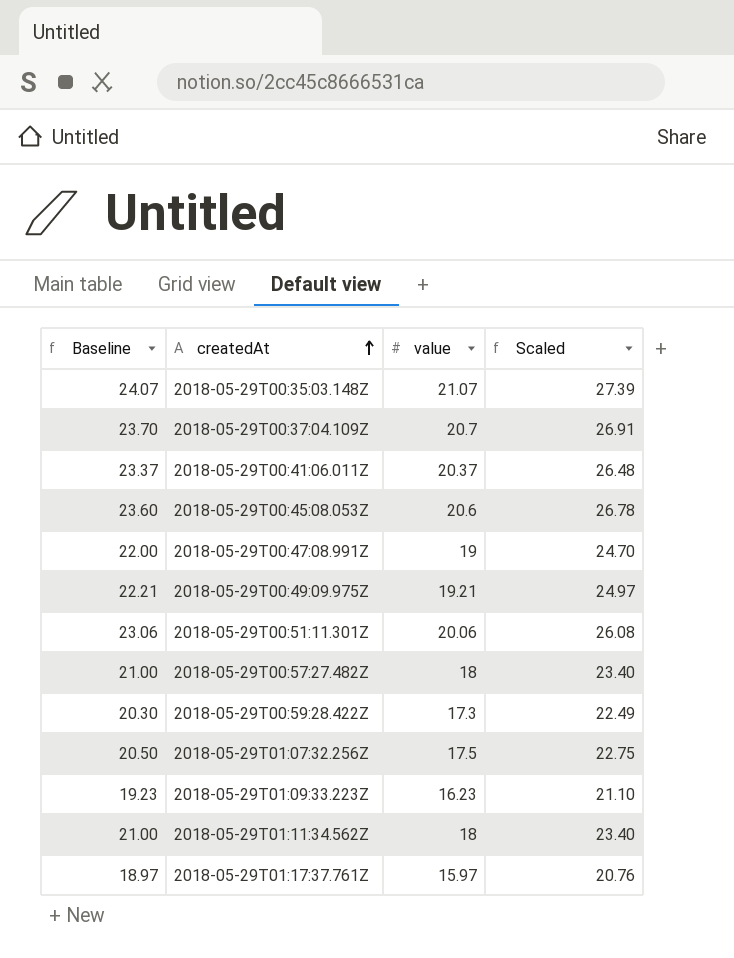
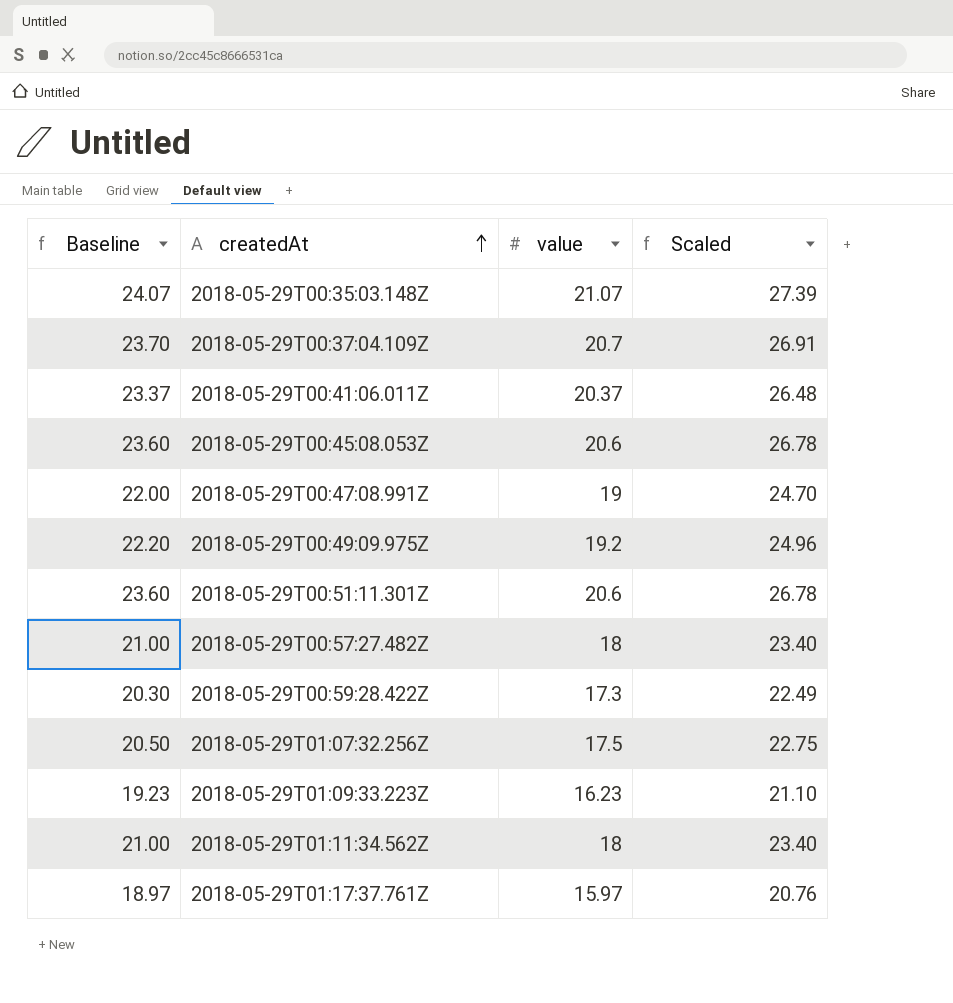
2018-05-29T00:49:09.975Z | Baseline: 22.21 -> 22.20
2018-05-29T00:49:09.975Z | value: 19.21 -> 19.2
2018-05-29T00:49:09.975Z | Scaled: 24.97 -> 24.96
2018-05-29T00:51:11.301Z | Baseline: 23.06 -> 23.60
2018-05-29T00:51:11.301Z | value: 20.06 -> 20.6
2018-05-29T00:51:11.301Z | Scaled: 26.08 -> 26.78

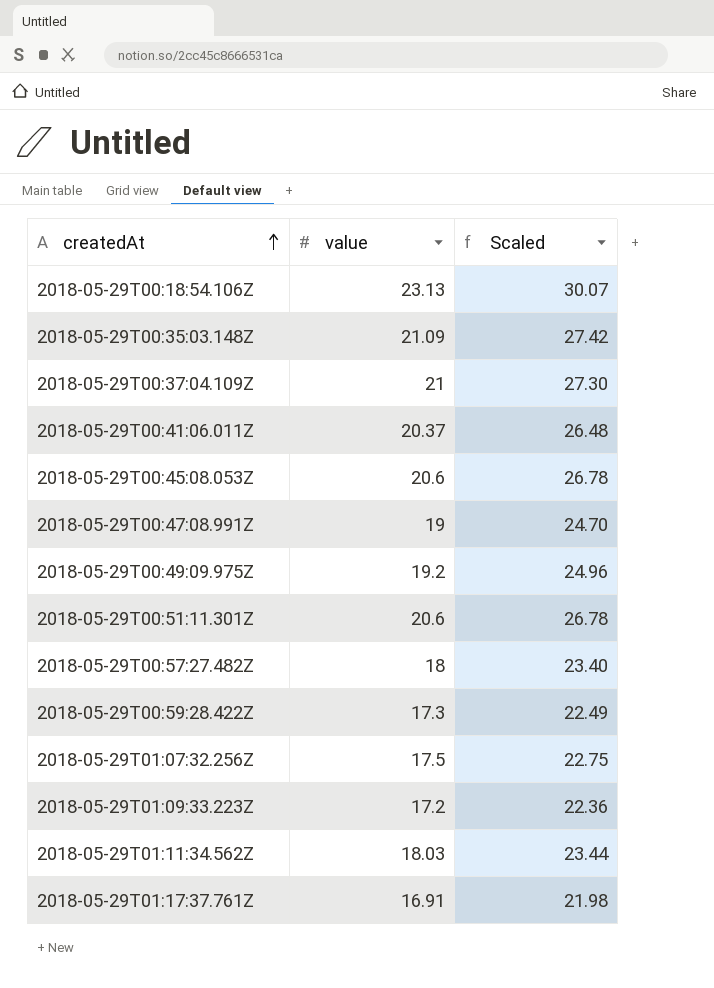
column Baseline | formula: [value] + 3 -> none
row 2018-05-29T00:18:54.106Z: none -> 23.13 | 30.07
2018-05-29T00:35:03.148Z | value: 21.07 -> 21.09
2018-05-29T00:35:03.148Z | Scaled: 27.39 -> 27.42
2018-05-29T00:37:04.109Z | value: 20.7 -> 21
2018-05-29T00:37:04.109Z | Scaled: 26.91 -> 27.30
2018-05-29T01:09:33.223Z | value: 16.23 -> 17.2
2018-05-29T01:09:33.223Z | Scaled: 21.10 -> 22.36
2018-05-29T01:11:34.562Z | value: 18 -> 18.03
2018-05-29T01:11:34.562Z | Scaled: 23.40 -> 23.44
2018-05-29T01:17:37.761Z | value: 15.97 -> 16.91
2018-05-29T01:17:37.761Z | Scaled: 20.76 -> 21.98

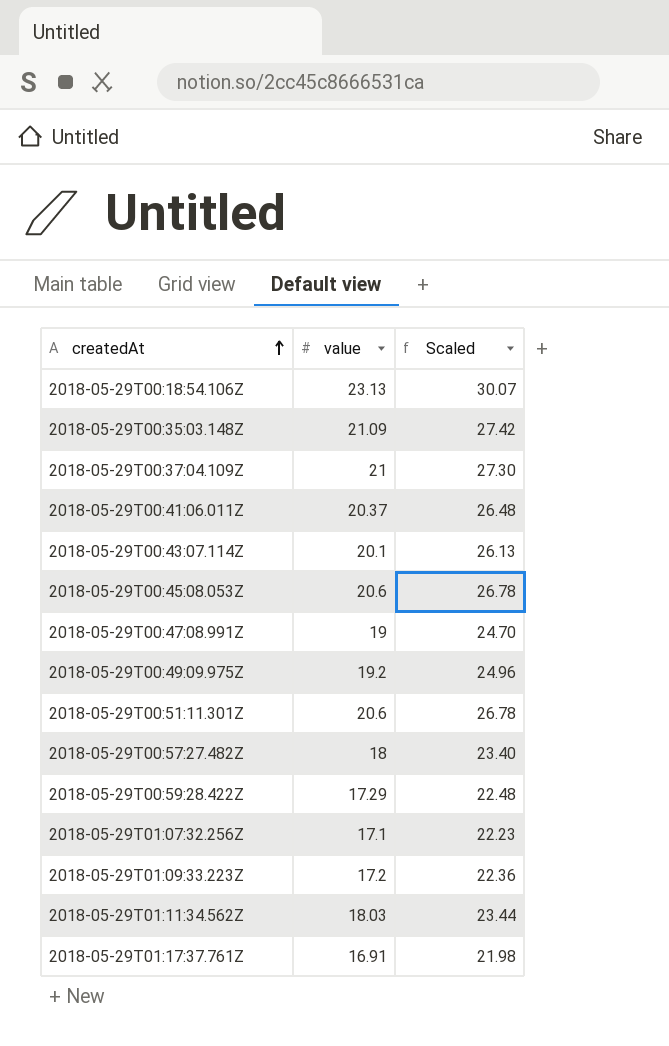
row 2018-05-29T00:43:07.114Z: none -> 20.1 | 26.13
2018-05-29T00:59:28.422Z | value: 17.3 -> 17.29
2018-05-29T00:59:28.422Z | Scaled: 22.49 -> 22.48
2018-05-29T01:07:32.256Z | value: 17.5 -> 17.1
2018-05-29T01:07:32.256Z | Scaled: 22.75 -> 22.23

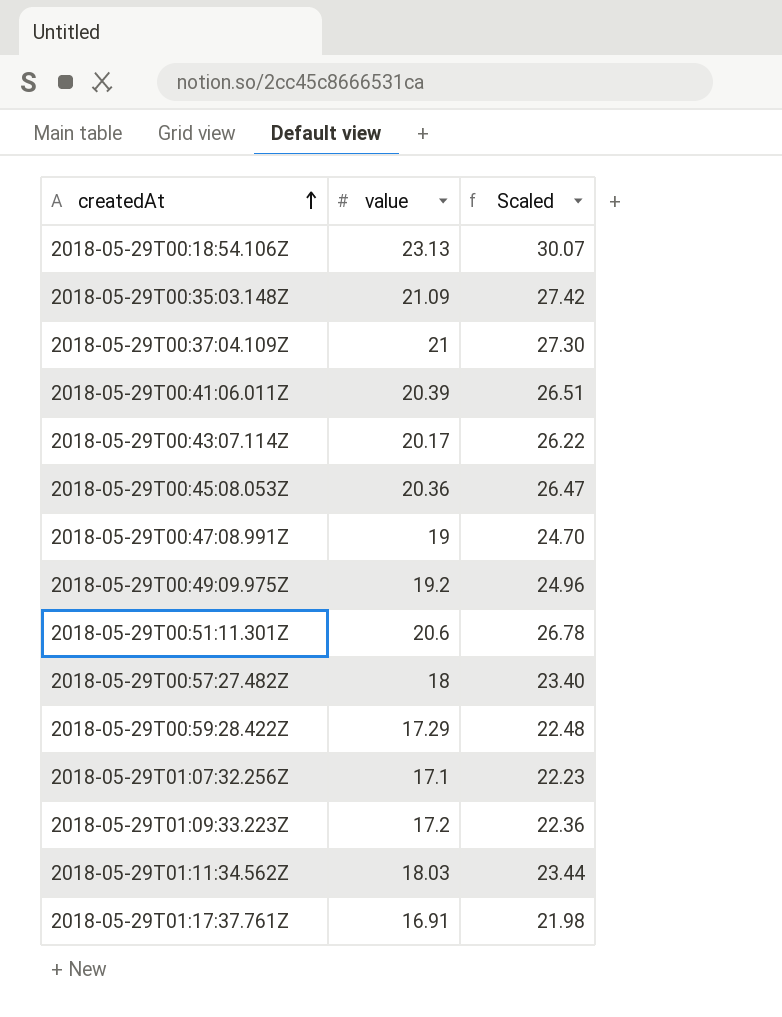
2018-05-29T00:41:06.011Z | value: 20.37 -> 20.39
2018-05-29T00:41:06.011Z | Scaled: 26.48 -> 26.51
2018-05-29T00:43:07.114Z | value: 20.1 -> 20.17
2018-05-29T00:43:07.114Z | Scaled: 26.13 -> 26.22
2018-05-29T00:45:08.053Z | value: 20.6 -> 20.36
2018-05-29T00:45:08.053Z | Scaled: 26.78 -> 26.47

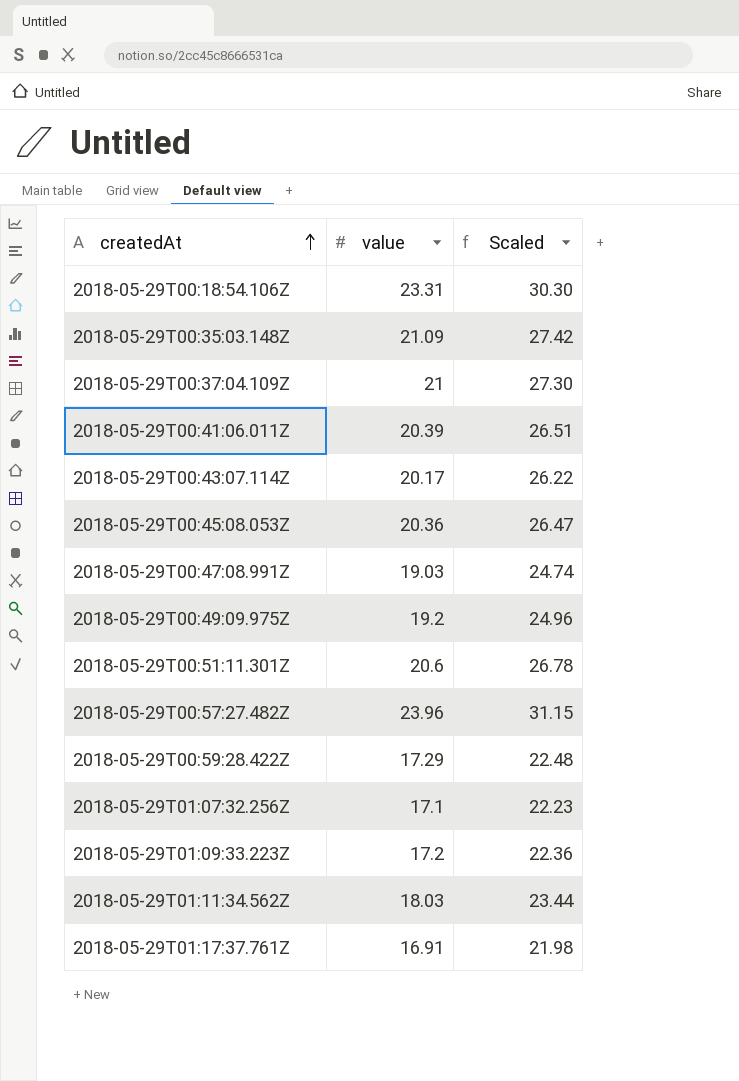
2018-05-29T00:18:54.106Z | value: 23.13 -> 23.31
2018-05-29T00:18:54.106Z | Scaled: 30.07 -> 30.30
2018-05-29T00:47:08.991Z | value: 19 -> 19.03
2018-05-29T00:47:08.991Z | Scaled: 24.70 -> 24.74
2018-05-29T00:57:27.482Z | value: 18 -> 23.96
2018-05-29T00:57:27.482Z | Scaled: 23.40 -> 31.15

